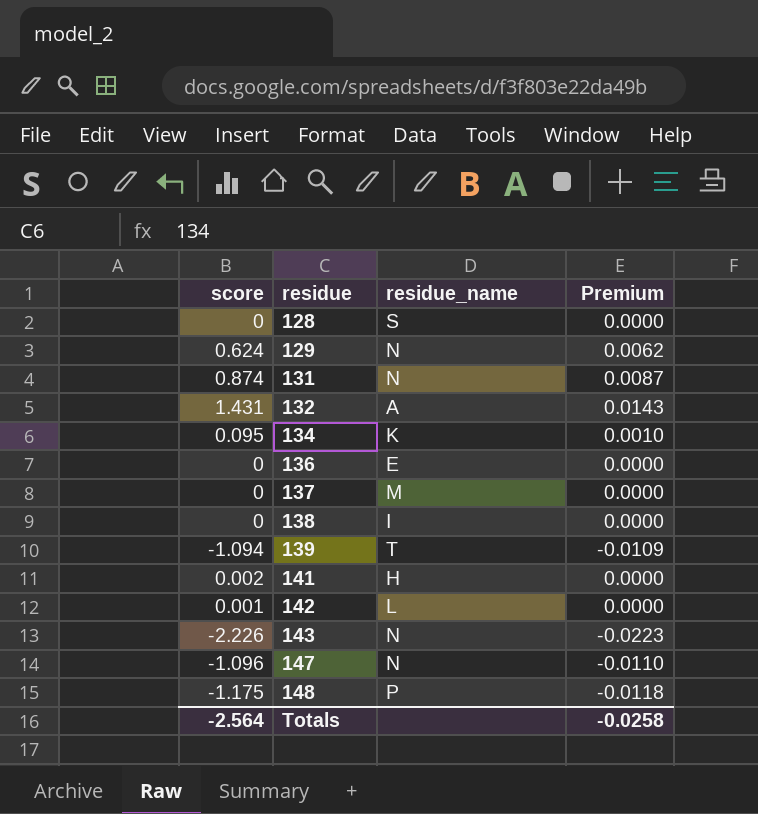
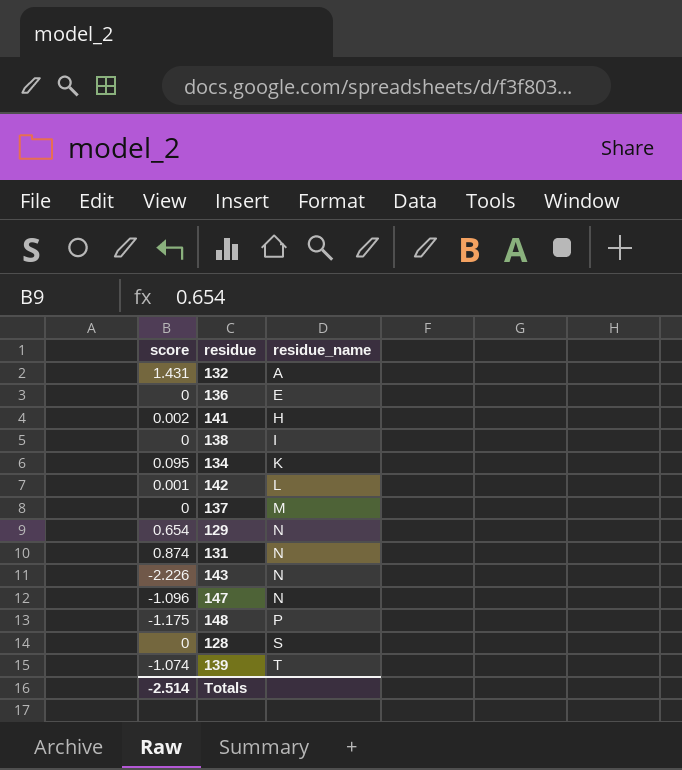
row order: residue ascending -> residue_name ascending
column Premium | formula: [score] * 0.01 -> none
129 | score: 0.624 -> 0.654
139 | score: -1.094 -> -1.074
Totals | score: -2.564 -> -2.514

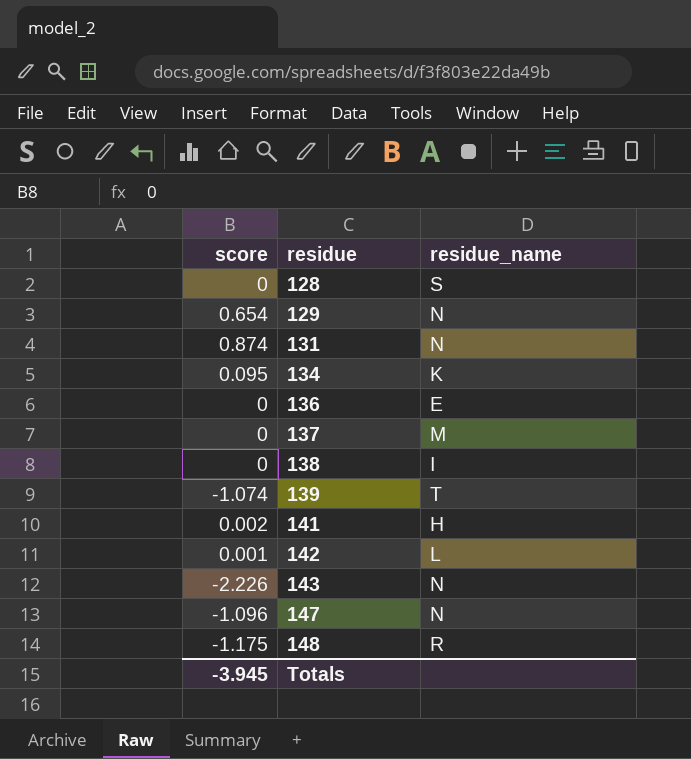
row order: residue_name ascending -> residue ascending
row 132: 1.431 | A -> none
148 | residue_name: P -> R
Totals | score: -2.514 -> -3.945

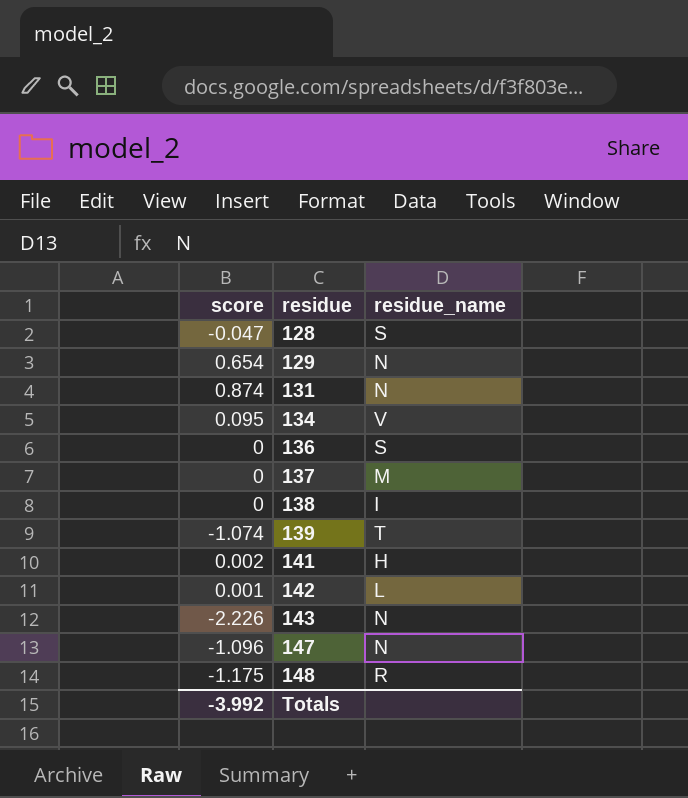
128 | score: 0 -> -0.047
134 | residue_name: K -> V
136 | residue_name: E -> S
Totals | score: -3.945 -> -3.992

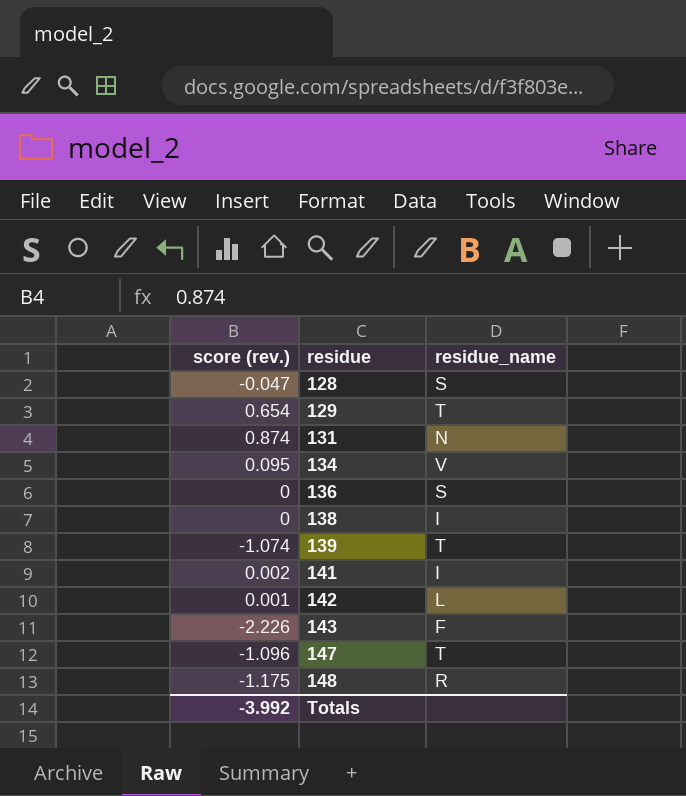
column name: score -> score (rev.)
row 137: 0 | M -> none
129 | residue_name: N -> T
141 | residue_name: H -> I
143 | residue_name: N -> F
147 | residue_name: N -> T

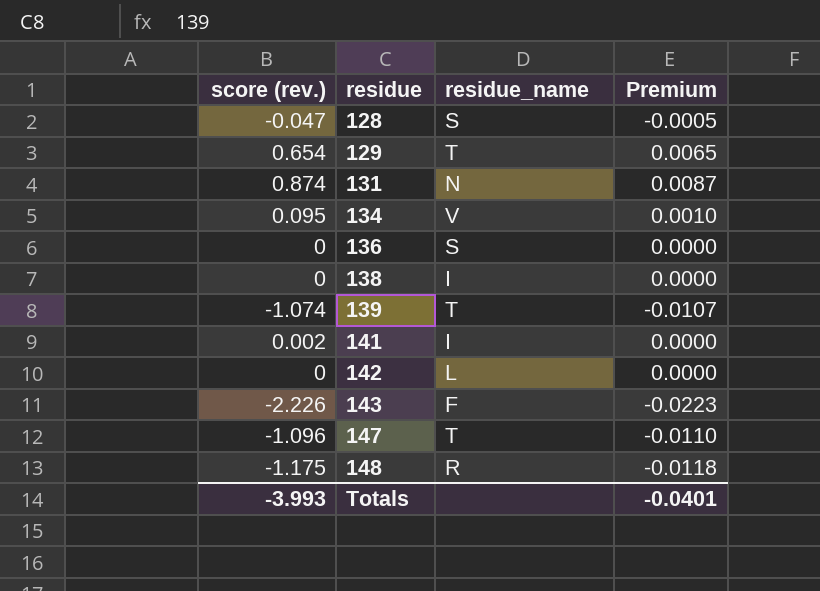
column Premium | formula: none -> [score (rev.)] * 0.01
142 | score (rev.): 0.001 -> 0
Totals | score (rev.): -3.992 -> -3.993

